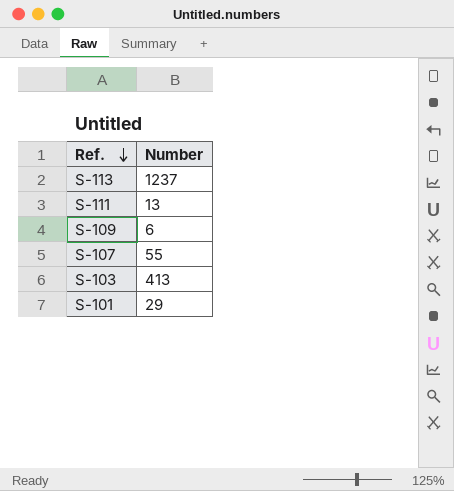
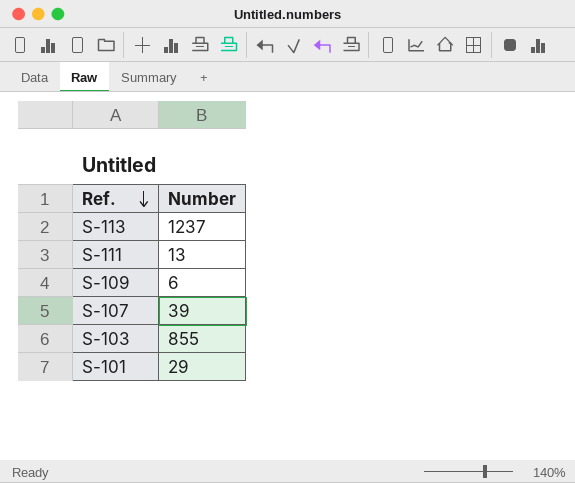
S-107 | Number: 55 -> 39
S-103 | Number: 413 -> 855

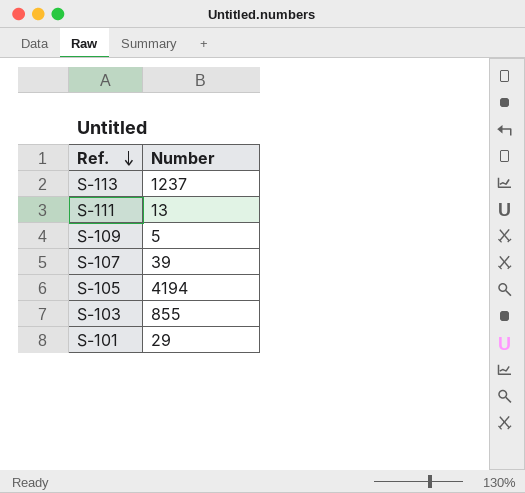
S-109 | Number: 6 -> 5
row S-105: none -> 4194

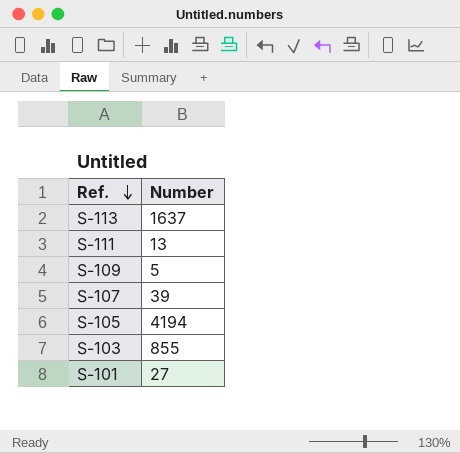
S-113 | Number: 1237 -> 1637
S-101 | Number: 29 -> 27

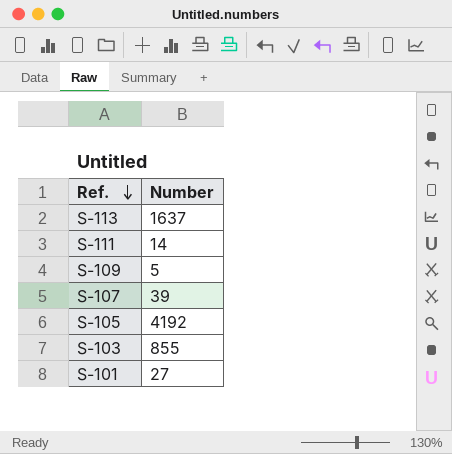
S-111 | Number: 13 -> 14
S-105 | Number: 4194 -> 4192

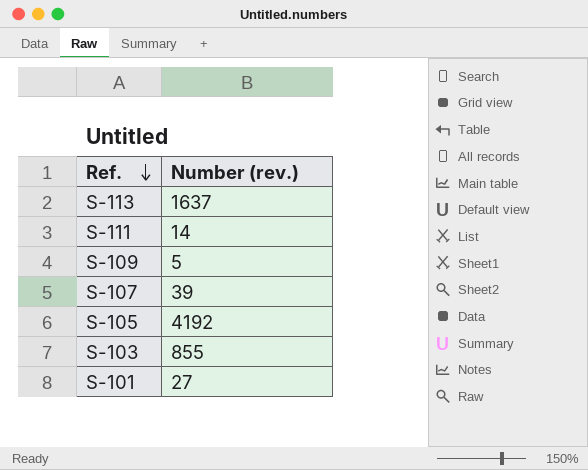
column name: Number -> Number (rev.)

